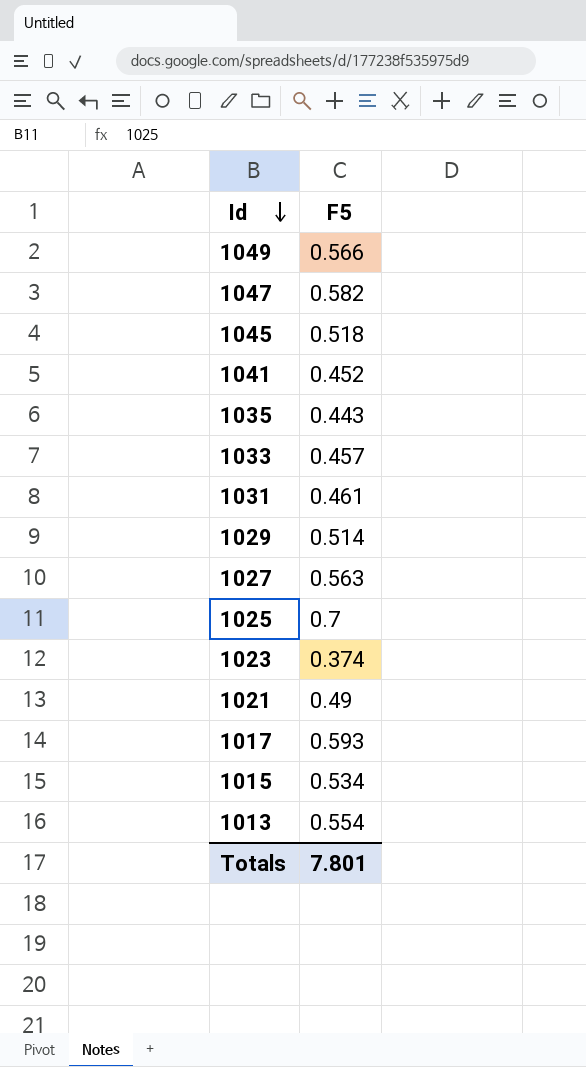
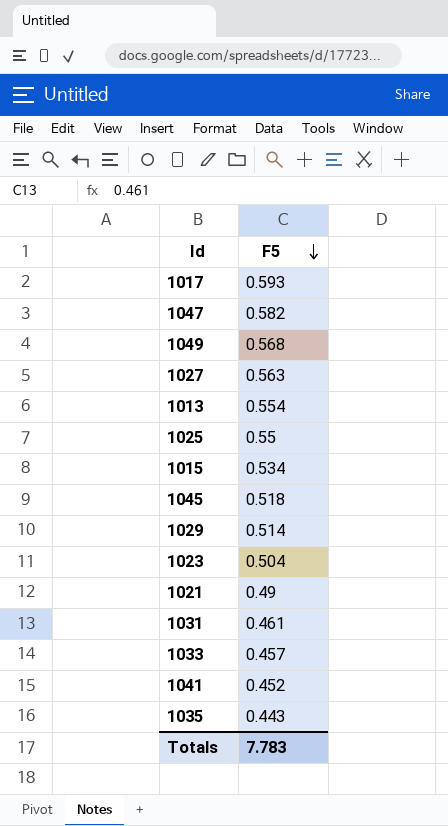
row order: Id descending -> F5 descending
1049 | F5: 0.566 -> 0.568
1025 | F5: 0.7 -> 0.55
1023 | F5: 0.374 -> 0.504
Totals | F5: 7.801 -> 7.783

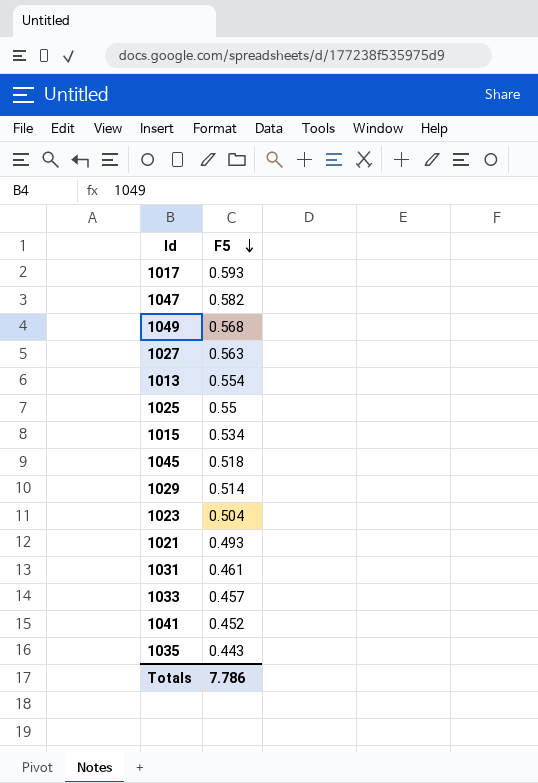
1021 | F5: 0.49 -> 0.493
Totals | F5: 7.783 -> 7.786

